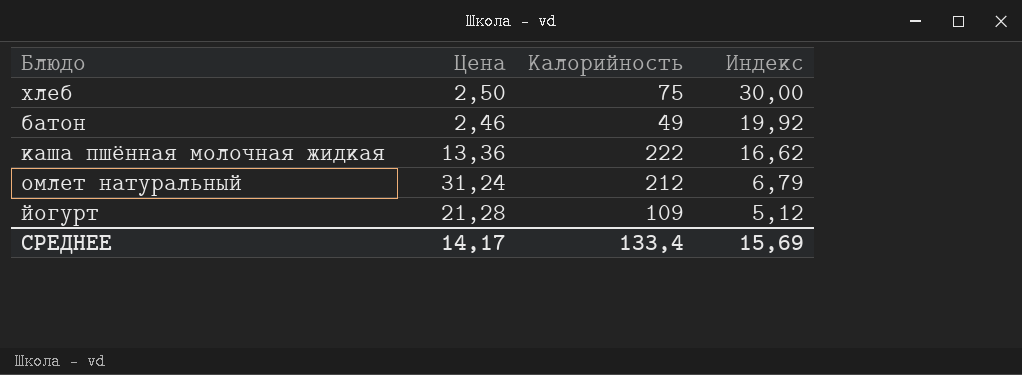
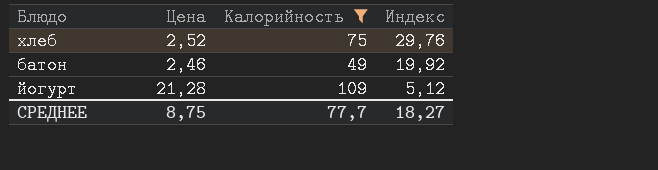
filter: none -> Калорийность <= 109
хлеб | Цена: 2,50 -> 2,52
хлеб | Индекс: 30,00 -> 29,76
СРЕДНЕЕ | Цена: 14,17 -> 8,75
СРЕДНЕЕ | Калорийность: 133,4 -> 77,7
СРЕДНЕЕ | Индекс: 15,69 -> 18,27

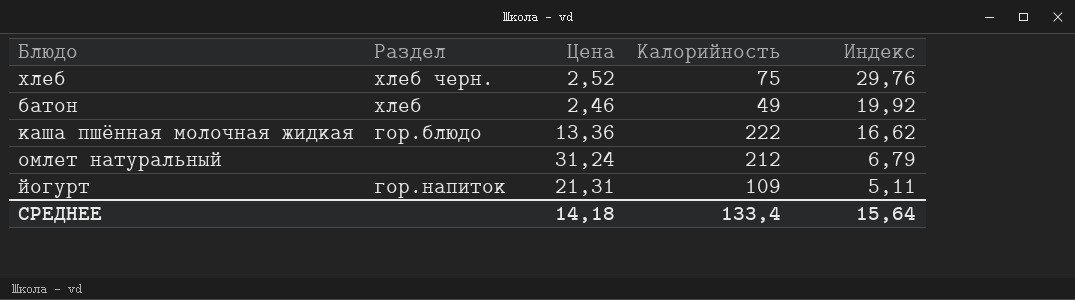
filter: Калорийность <= 109 -> none
column Раздел | position: none -> 2
йогурт | Цена: 21,28 -> 21,31
йогурт | Индекс: 5,12 -> 5,11
СРЕДНЕЕ | Цена: 8,75 -> 14,18
СРЕДНЕЕ | Калорийность: 77,7 -> 133,4
СРЕДНЕЕ | Индекс: 18,27 -> 15,64

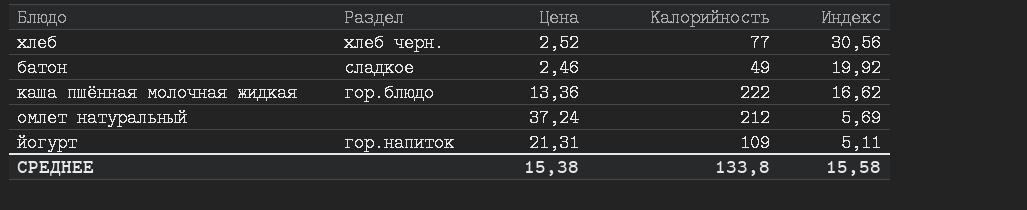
хлеб | Калорийность: 75 -> 77
хлеб | Индекс: 29,76 -> 30,56
батон | Раздел: хлеб -> сладкое
омлет натуральный | Цена: 31,24 -> 37,24
омлет натуральный | Индекс: 6,79 -> 5,69
СРЕДНЕЕ | Цена: 14,18 -> 15,38
СРЕДНЕЕ | Калорийность: 133,4 -> 133,8
СРЕДНЕЕ | Индекс: 15,64 -> 15,58

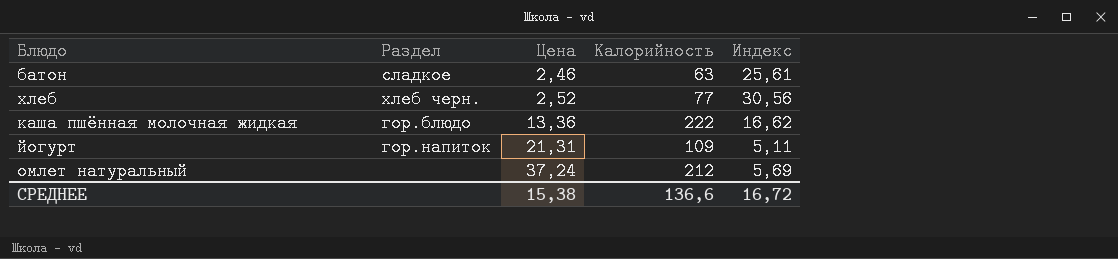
row order: Индекс descending -> Цена ascending
батон | Калорийность: 49 -> 63
батон | Индекс: 19,92 -> 25,61
СРЕДНЕЕ | Калорийность: 133,8 -> 136,6
СРЕДНЕЕ | Индекс: 15,58 -> 16,72

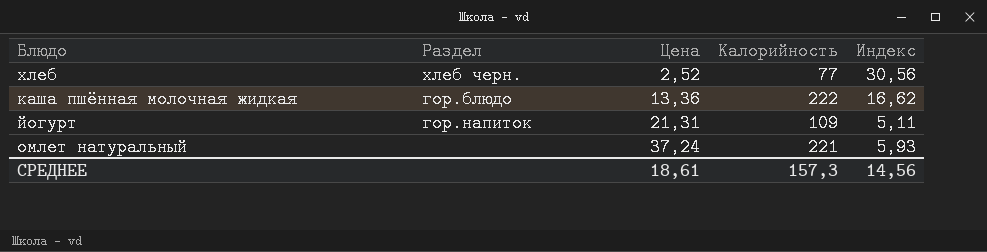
row батон: сладкое | 2,46 | 63 | 25,61 -> none
омлет натуральный | Калорийность: 212 -> 221
омлет натуральный | Индекс: 5,69 -> 5,93
СРЕДНЕЕ | Цена: 15,38 -> 18,61
СРЕДНЕЕ | Калорийность: 136,6 -> 157,3
СРЕДНЕЕ | Индекс: 16,72 -> 14,56

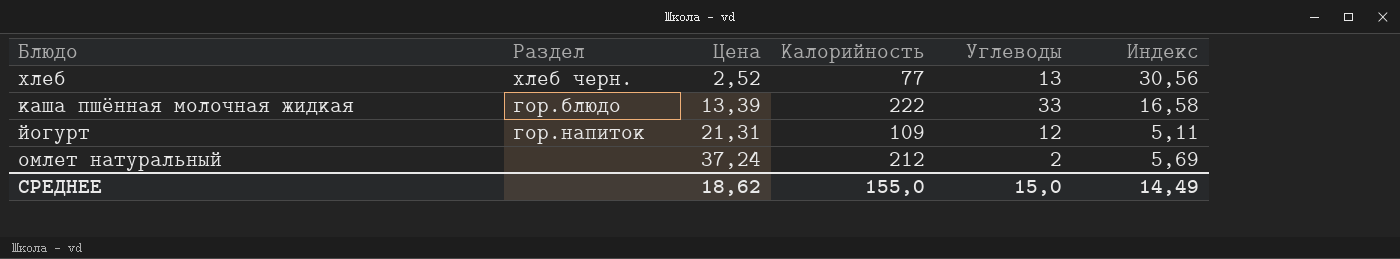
column Углеводы | position: none -> 5
каша пшённая молочная жидкая | Цена: 13,36 -> 13,39
каша пшённая молочная жидкая | Индекс: 16,62 -> 16,58
омлет натуральный | Калорийность: 221 -> 212
омлет натуральный | Индекс: 5,93 -> 5,69
СРЕДНЕЕ | Цена: 18,61 -> 18,62
СРЕДНЕЕ | Калорийность: 157,3 -> 155,0
СРЕДНЕЕ | Индекс: 14,56 -> 14,49

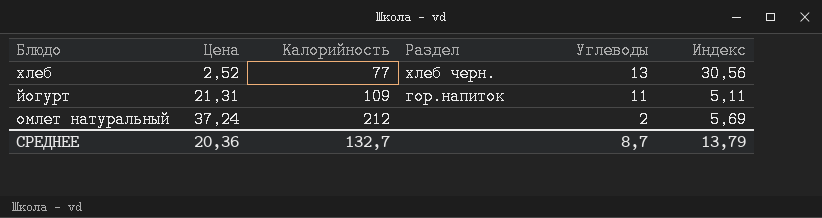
column Раздел | position: 2 -> 4
row каша пшённая молочная жидкая: гор.блюдо | 13,39 | 222 | 33 | 16,58 -> none
йогурт | Углеводы: 12 -> 11
СРЕДНЕЕ | Цена: 18,62 -> 20,36
СРЕДНЕЕ | Калорийность: 155,0 -> 132,7
СРЕДНЕЕ | Углеводы: 15,0 -> 8,7
СРЕДНЕЕ | Индекс: 14,49 -> 13,79

